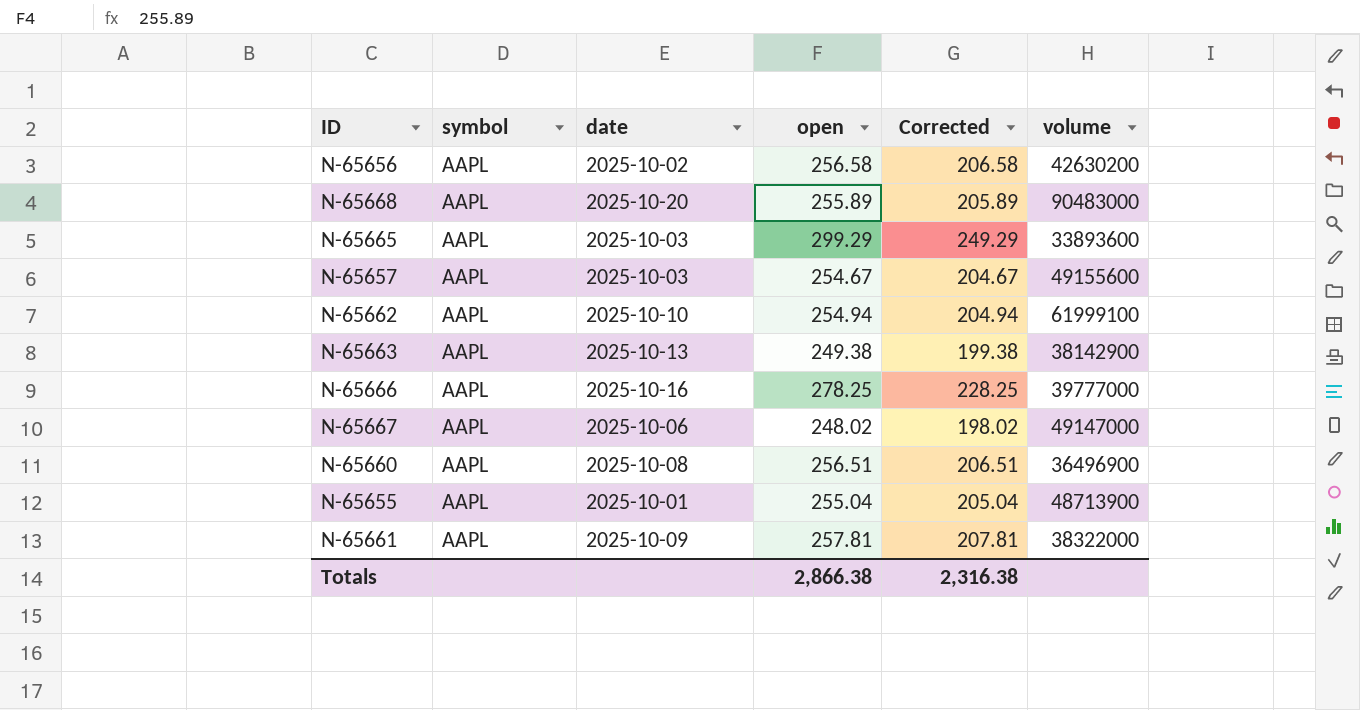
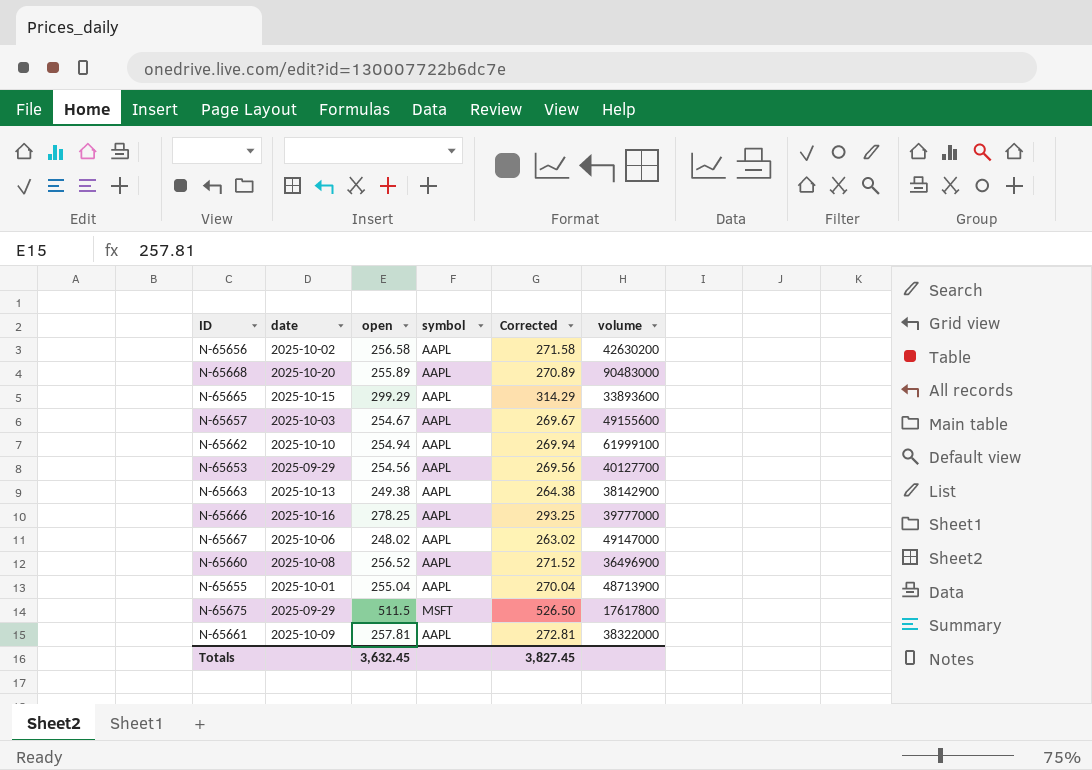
column symbol | position: 2 -> 4
column Corrected | formula: [open] - 50 -> [open] + 15
N-65665 | date: 2025-10-03 -> 2025-10-15
row N-65653: none -> 2025-09-29 | 254.56 | AAPL | 269.56 | 40127700
N-65660 | open: 256.51 -> 256.52
row N-65675: none -> 2025-09-29 | 511.5 | MSFT | 526.50 | 17617800
Totals | open: 2,866.38 -> 3,632.45
Totals | Corrected: 2,316.38 -> 3,827.45

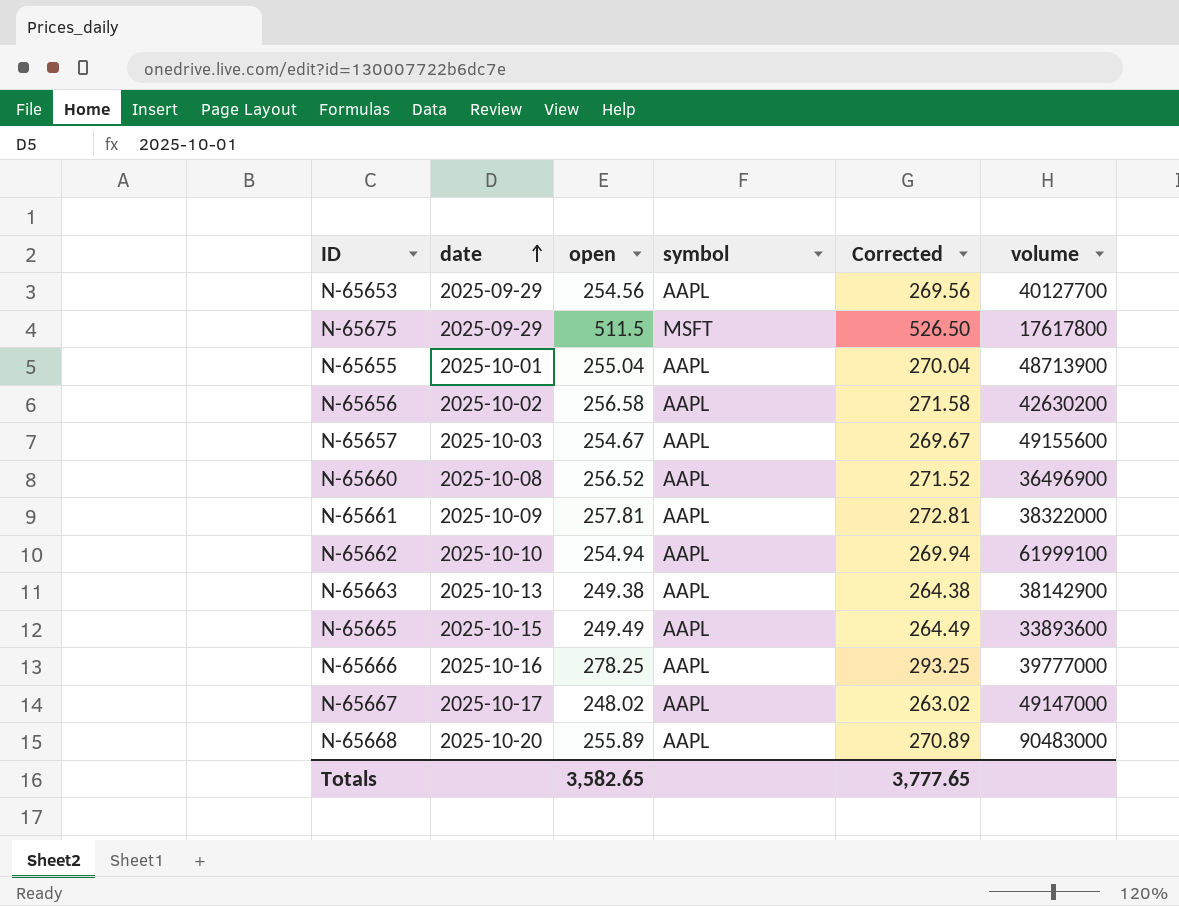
row order: none -> date ascending
N-65665 | open: 299.29 -> 249.49
N-65665 | Corrected: 314.29 -> 264.49
N-65667 | date: 2025-10-06 -> 2025-10-17
Totals | open: 3,632.45 -> 3,582.65
Totals | Corrected: 3,827.45 -> 3,777.65

